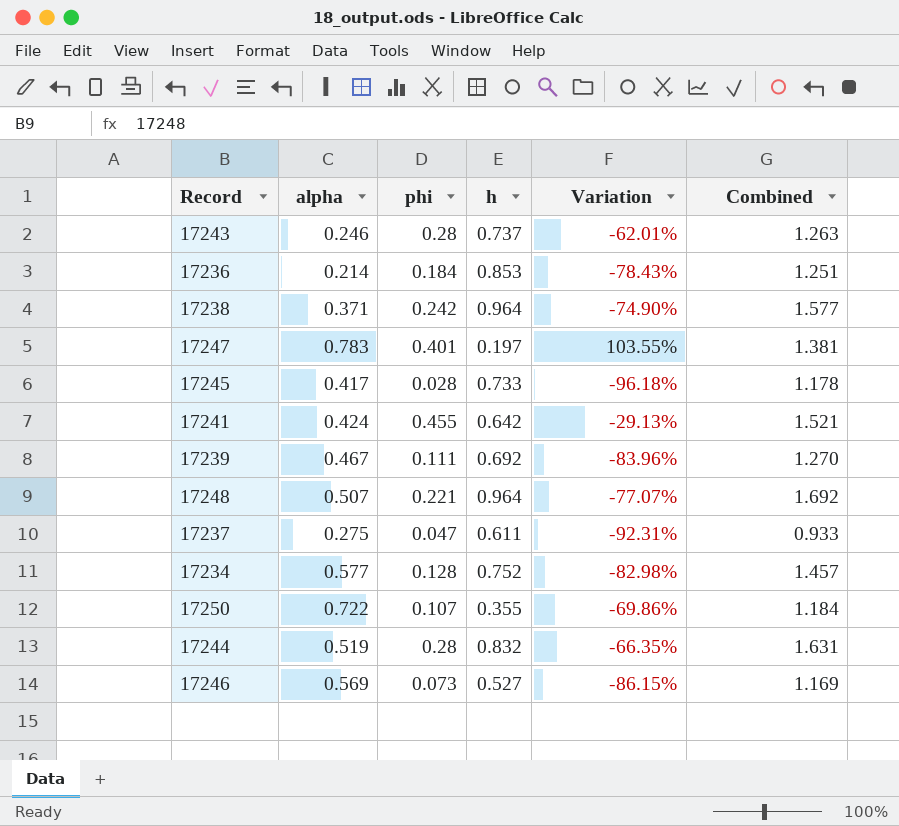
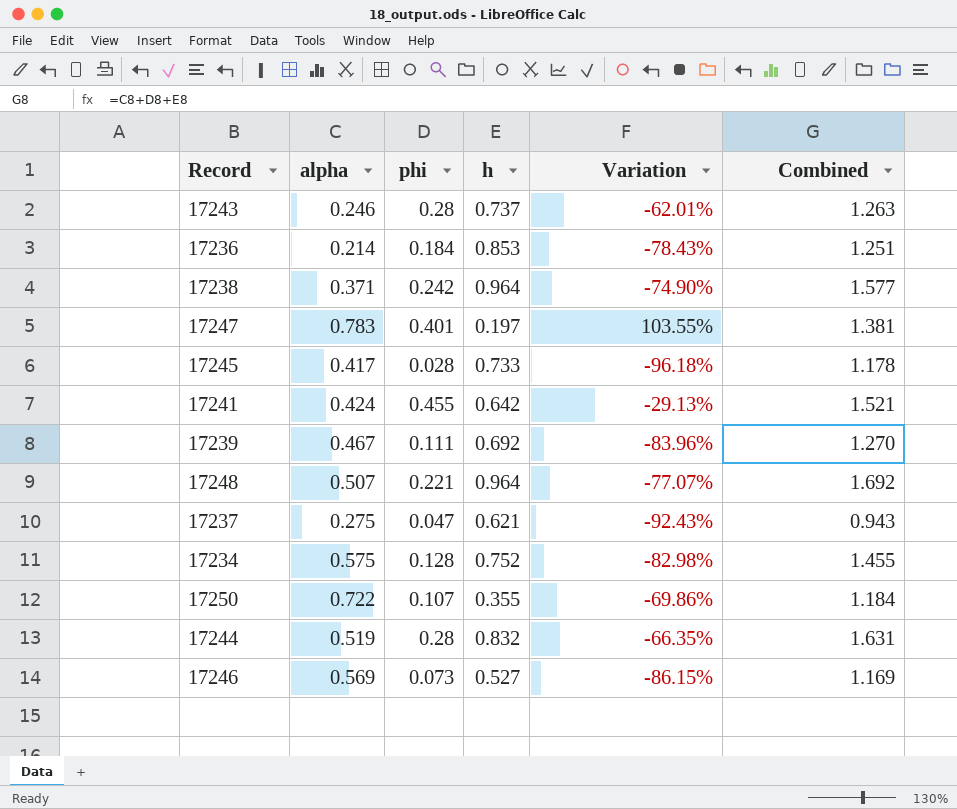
17237 | h: 0.611 -> 0.621
17237 | Variation: -92.31% -> -92.43%
17237 | Combined: 0.933 -> 0.943
17234 | alpha: 0.577 -> 0.575
17234 | Combined: 1.457 -> 1.455

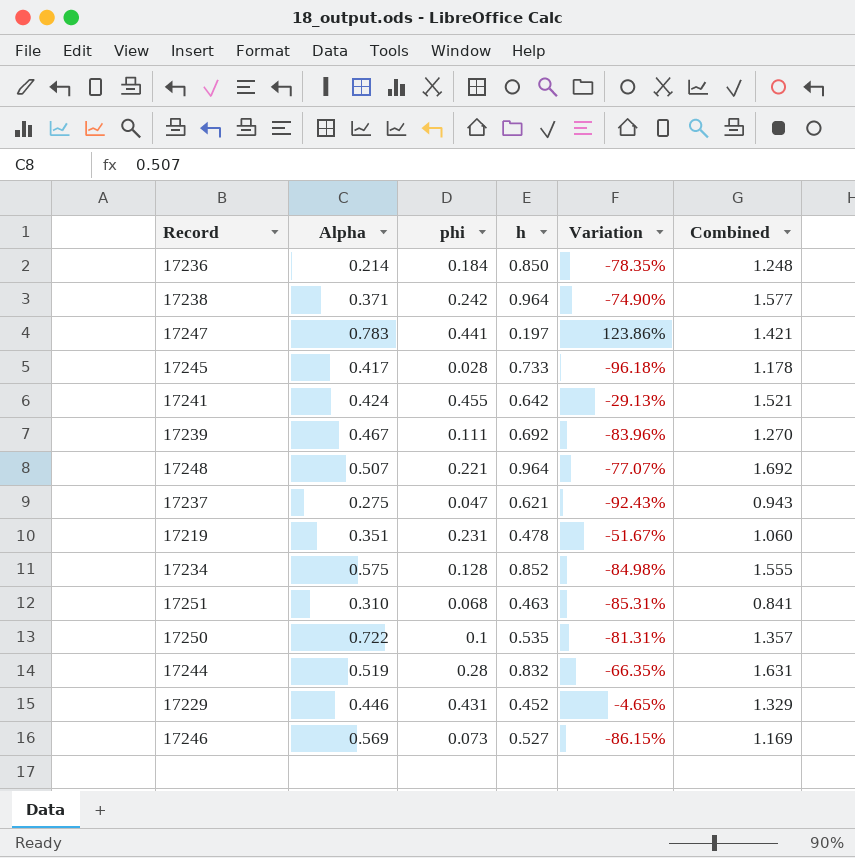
column name: alpha -> Alpha
row 17243: 0.246 | 0.28 | 0.737 | -62.01% | 1.263 -> none
17236 | h: 0.853 -> 0.850
17236 | Variation: -78.43% -> -78.35%
17236 | Combined: 1.251 -> 1.248
17247 | phi: 0.401 -> 0.441
17247 | Variation: 103.55% -> 123.86%
17247 | Combined: 1.381 -> 1.421
row 17219: none -> 0.351 | 0.231 | 0.478 | -51.67% | 1.060
17234 | h: 0.752 -> 0.852
17234 | Variation: -82.98% -> -84.98%
17234 | Combined: 1.455 -> 1.555
row 17251: none -> 0.310 | 0.068 | 0.463 | -85.31% | 0.841
17250 | phi: 0.107 -> 0.1
17250 | h: 0.355 -> 0.535
17250 | Variation: -69.86% -> -81.31%
17250 | Combined: 1.184 -> 1.357
row 17229: none -> 0.446 | 0.431 | 0.452 | -4.65% | 1.329

